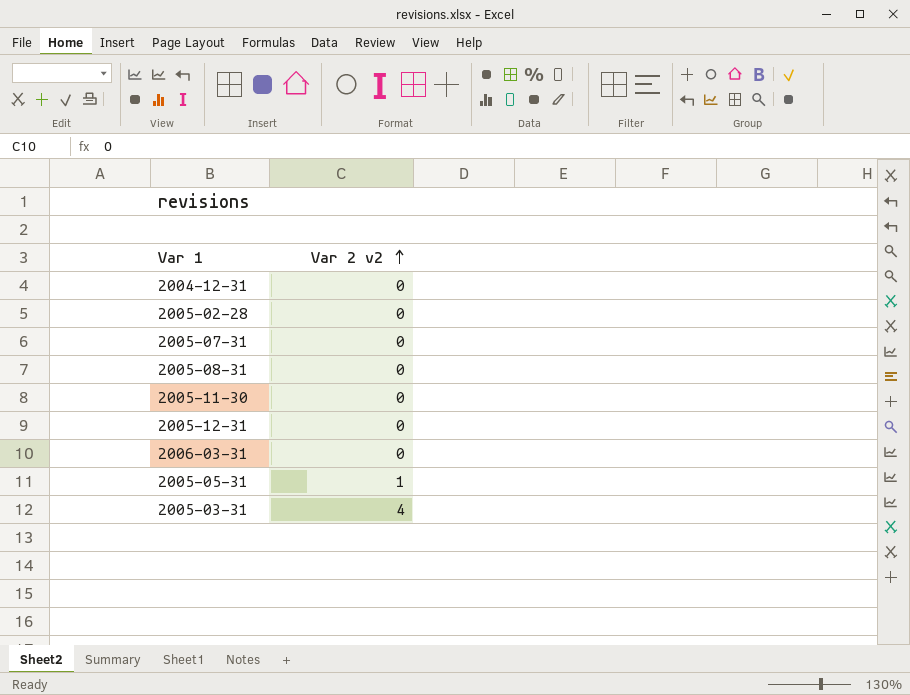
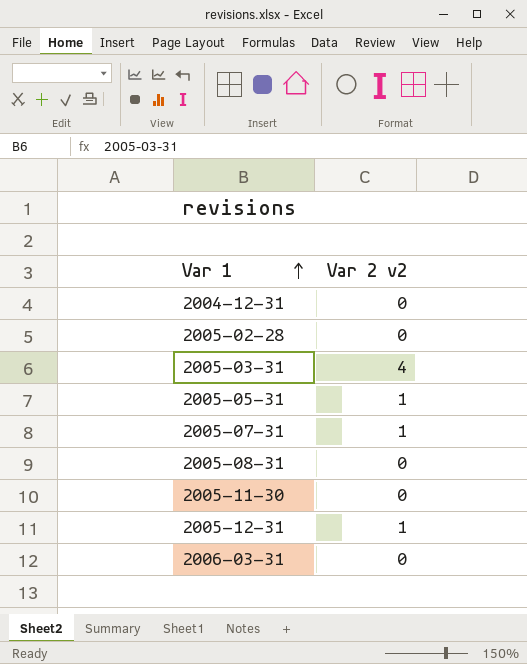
row order: Var 2 v2 ascending -> Var 1 ascending
2005-07-31 | Var 2 v2: 0 -> 1
2005-12-31 | Var 2 v2: 0 -> 1

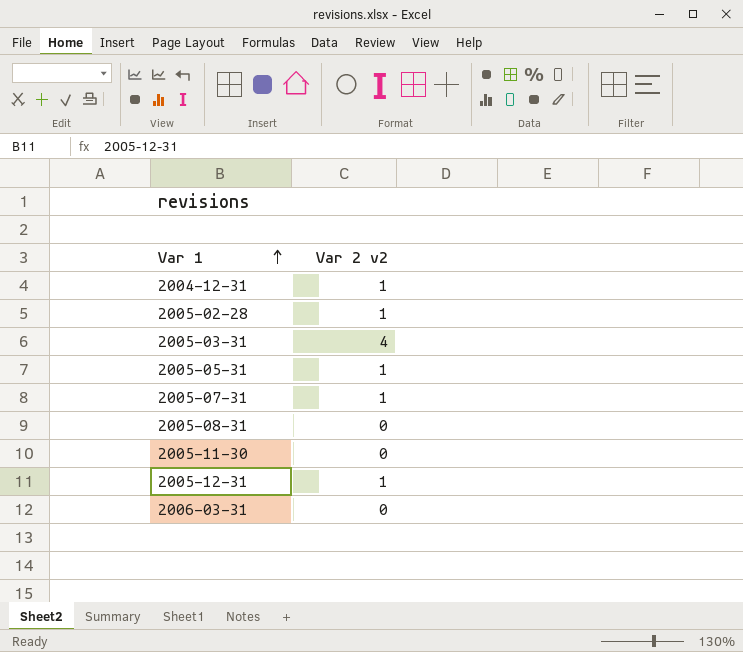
2004-12-31 | Var 2 v2: 0 -> 1
2005-02-28 | Var 2 v2: 0 -> 1

